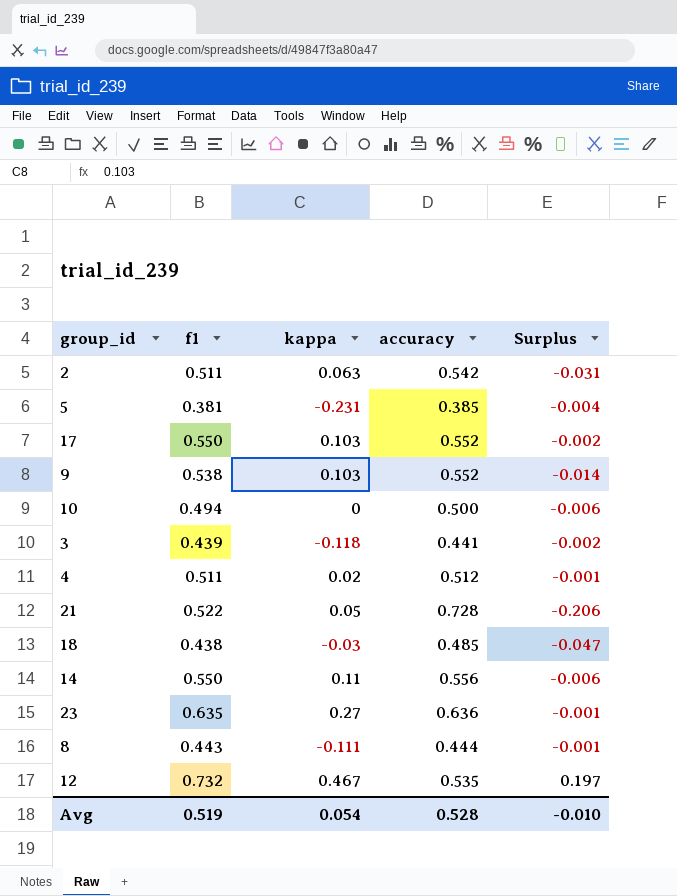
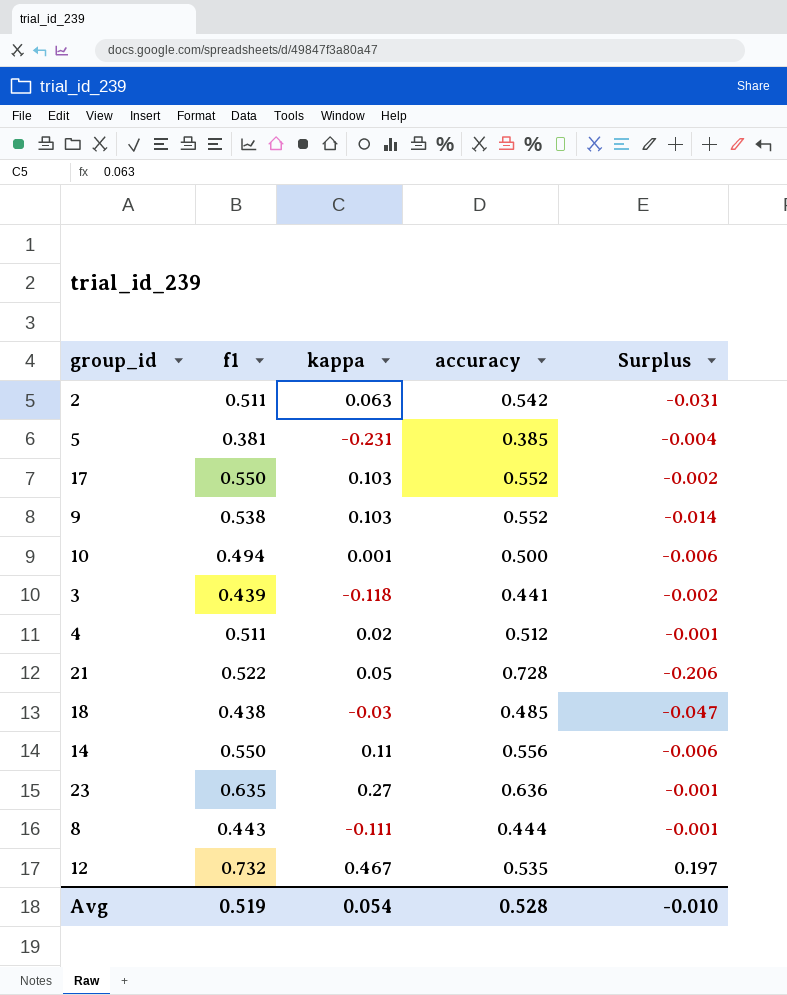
10 | kappa: 0 -> 0.001

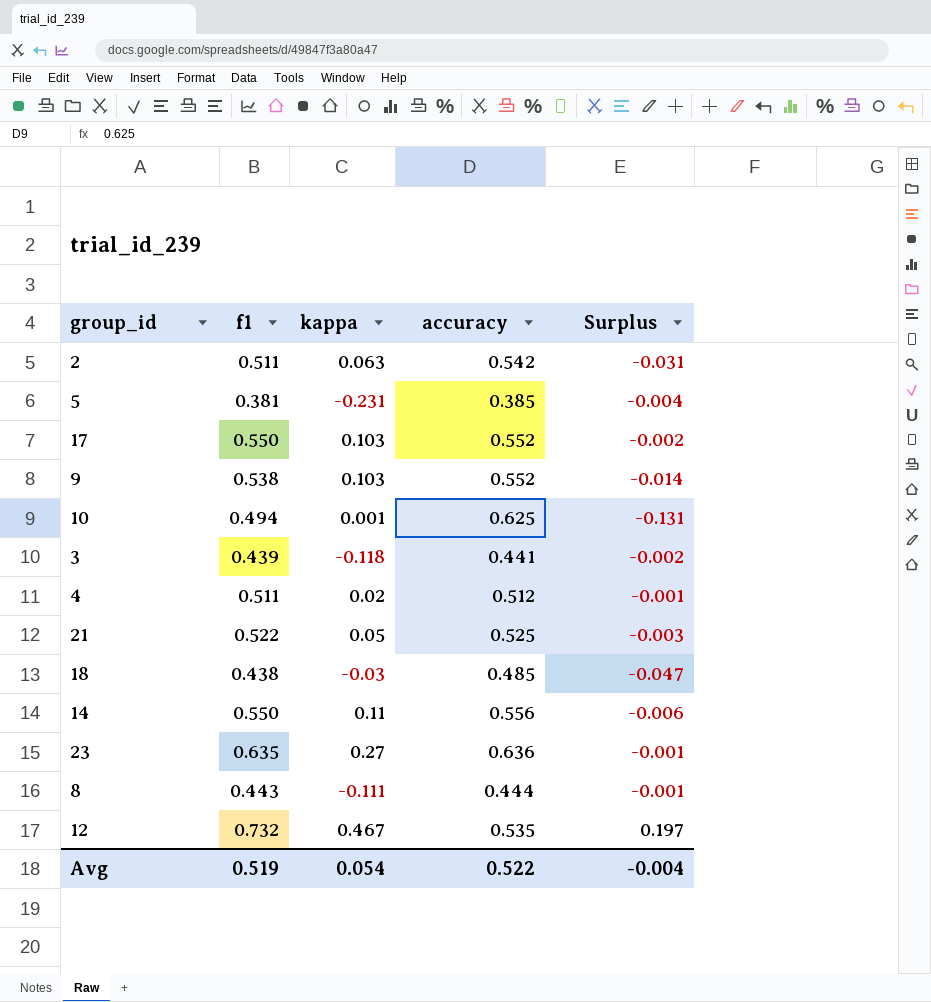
10 | accuracy: 0.500 -> 0.625
10 | Surplus: -0.006 -> -0.131
21 | accuracy: 0.728 -> 0.525
21 | Surplus: -0.206 -> -0.003
Avg | accuracy: 0.528 -> 0.522
Avg | Surplus: -0.010 -> -0.004

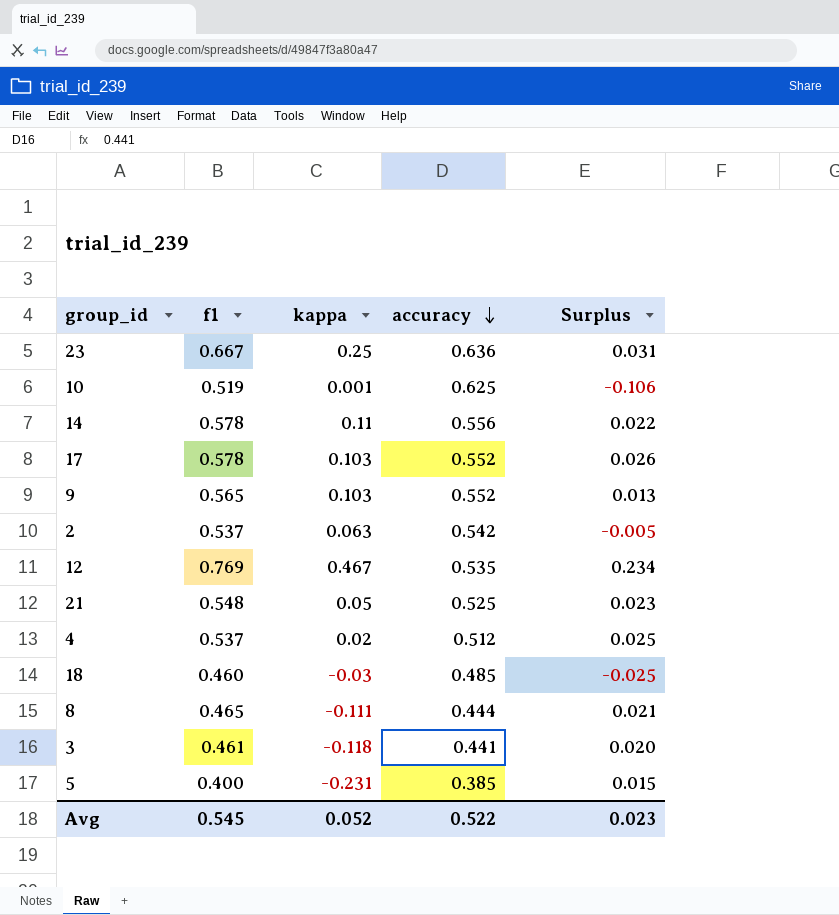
row order: none -> accuracy descending
23 | f1: 0.635 -> 0.667
23 | kappa: 0.27 -> 0.25
23 | Surplus: -0.001 -> 0.031
10 | f1: 0.494 -> 0.519
10 | Surplus: -0.131 -> -0.106
14 | f1: 0.550 -> 0.578
14 | Surplus: -0.006 -> 0.022
17 | f1: 0.550 -> 0.578
17 | Surplus: -0.002 -> 0.026
9 | f1: 0.538 -> 0.565
9 | Surplus: -0.014 -> 0.013
2 | f1: 0.511 -> 0.537
2 | Surplus: -0.031 -> -0.005
12 | f1: 0.732 -> 0.769
12 | Surplus: 0.197 -> 0.234
21 | f1: 0.522 -> 0.548
21 | Surplus: -0.003 -> 0.023
4 | f1: 0.511 -> 0.537
4 | Surplus: -0.001 -> 0.025
18 | f1: 0.438 -> 0.460
18 | Surplus: -0.047 -> -0.025
8 | f1: 0.443 -> 0.465
8 | Surplus: -0.001 -> 0.021
3 | f1: 0.439 -> 0.461
3 | Surplus: -0.002 -> 0.020
5 | f1: 0.381 -> 0.400
5 | Surplus: -0.004 -> 0.015
Avg | f1: 0.519 -> 0.545
Avg | kappa: 0.054 -> 0.052
Avg | Surplus: -0.004 -> 0.023

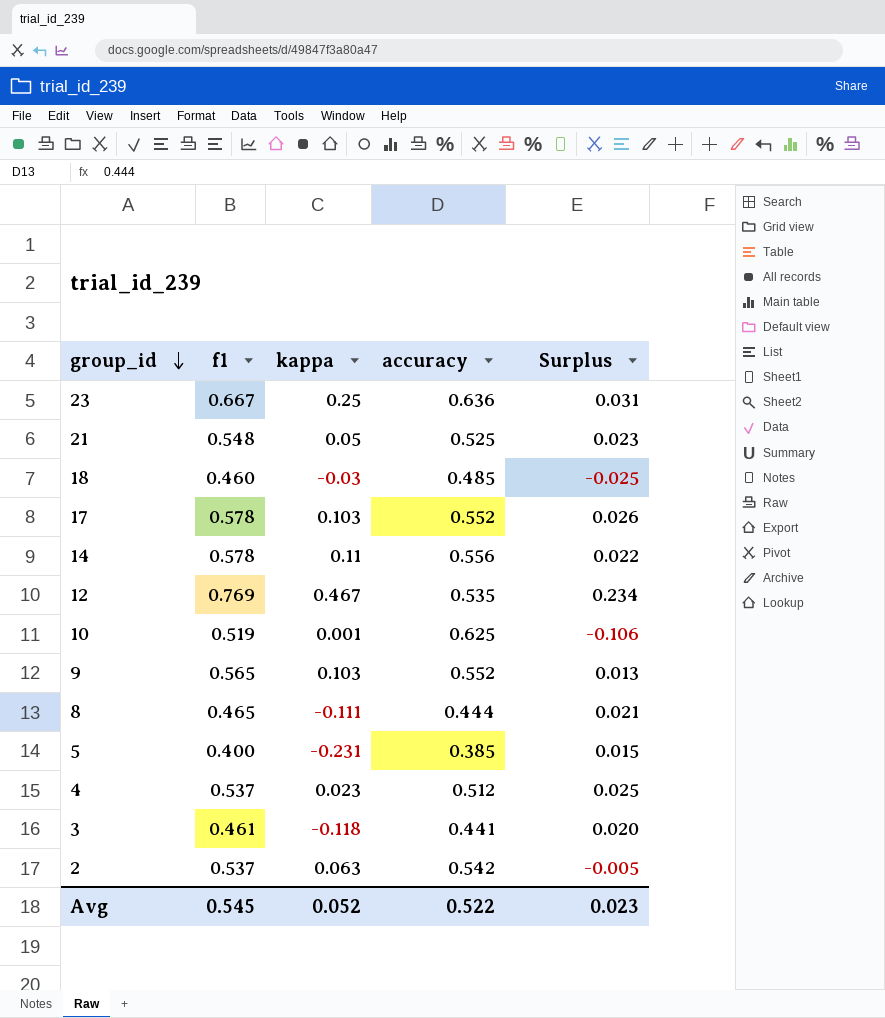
row order: accuracy descending -> group_id descending
4 | kappa: 0.02 -> 0.023

